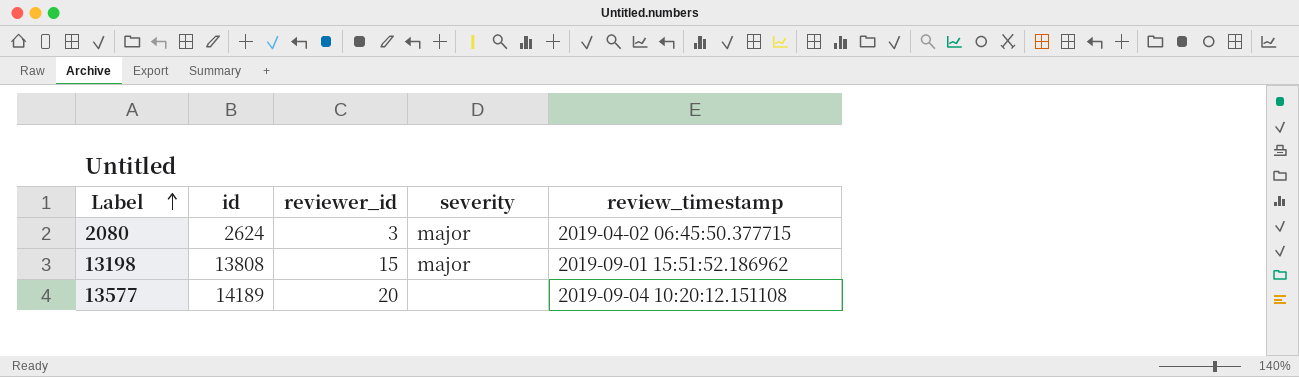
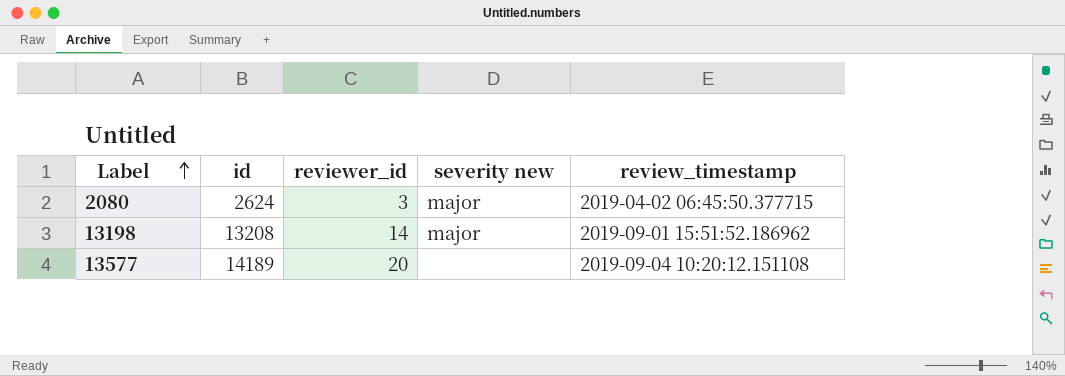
column name: severity -> severity new
13198 | id: 13808 -> 13208
13198 | reviewer_id: 15 -> 14

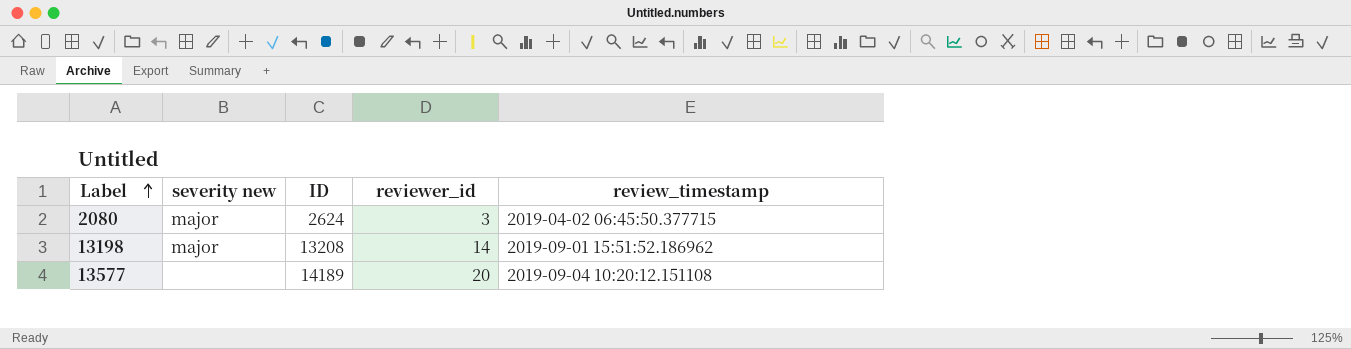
column severity new | position: 4 -> 2
column name: id -> ID

